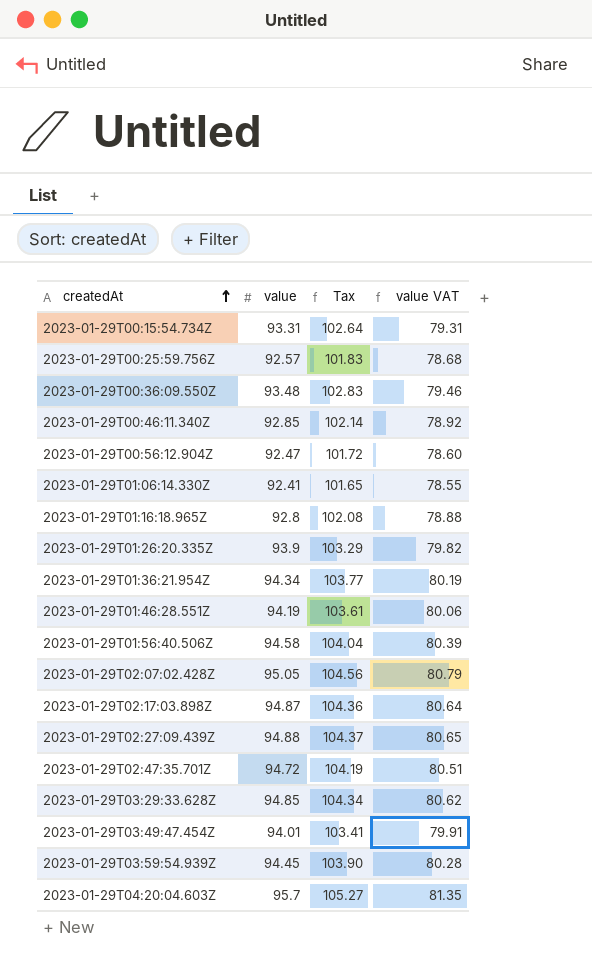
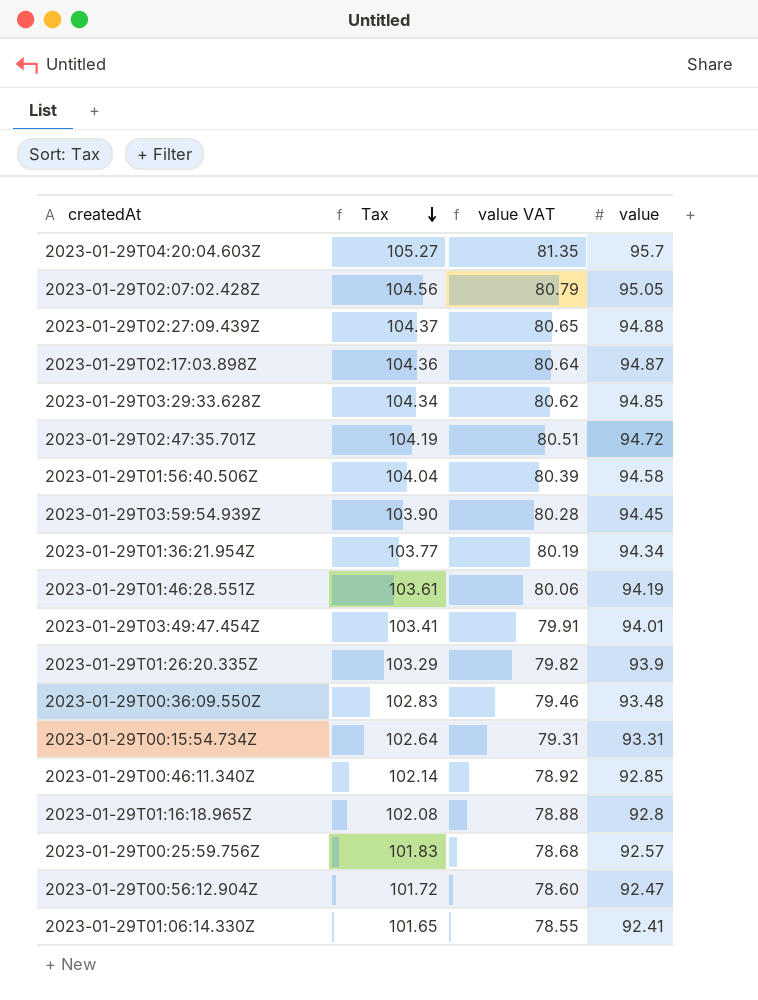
row order: createdAt ascending -> Tax descending
column value | position: 2 -> 4

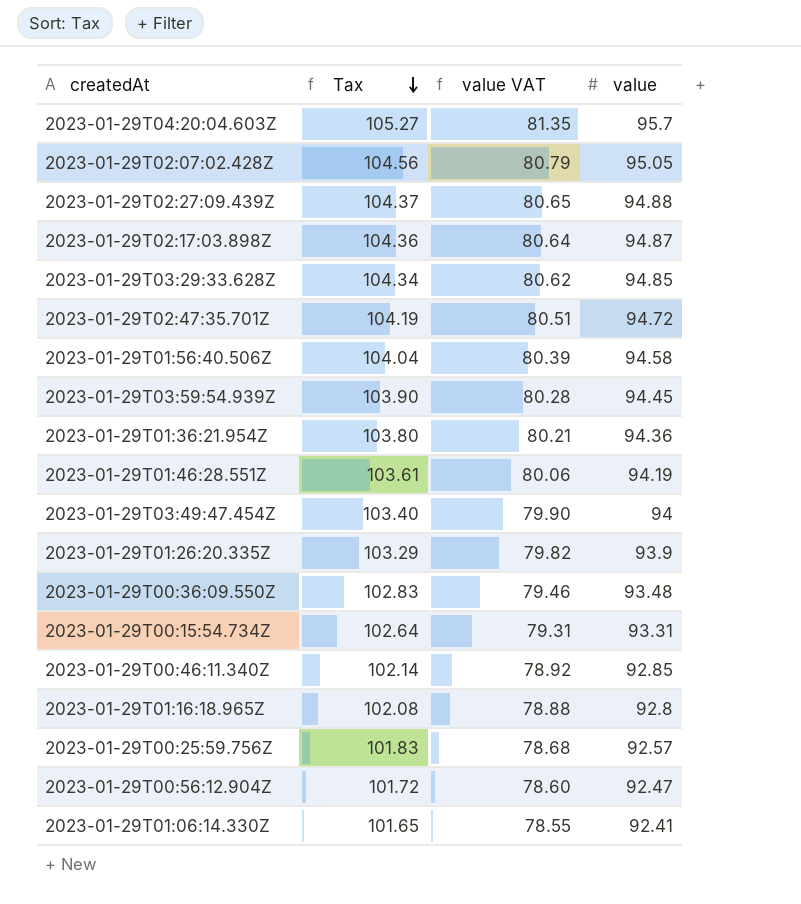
2023-01-29T01:36:21.954Z | Tax: 103.77 -> 103.80
2023-01-29T01:36:21.954Z | value VAT: 80.19 -> 80.21
2023-01-29T01:36:21.954Z | value: 94.34 -> 94.36
2023-01-29T03:49:47.454Z | Tax: 103.41 -> 103.40
2023-01-29T03:49:47.454Z | value VAT: 79.91 -> 79.90
2023-01-29T03:49:47.454Z | value: 94.01 -> 94

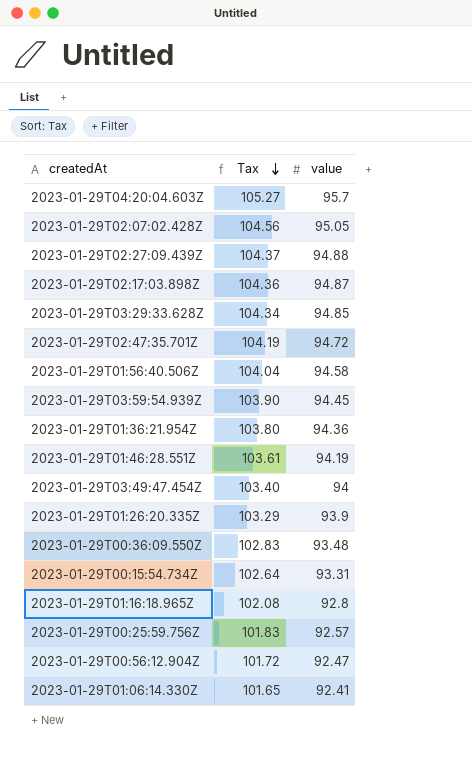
column value VAT | formula: [value] * 0.85 -> none
row 2023-01-29T00:46:11.340Z: 102.14 | 78.92 | 92.85 -> none

